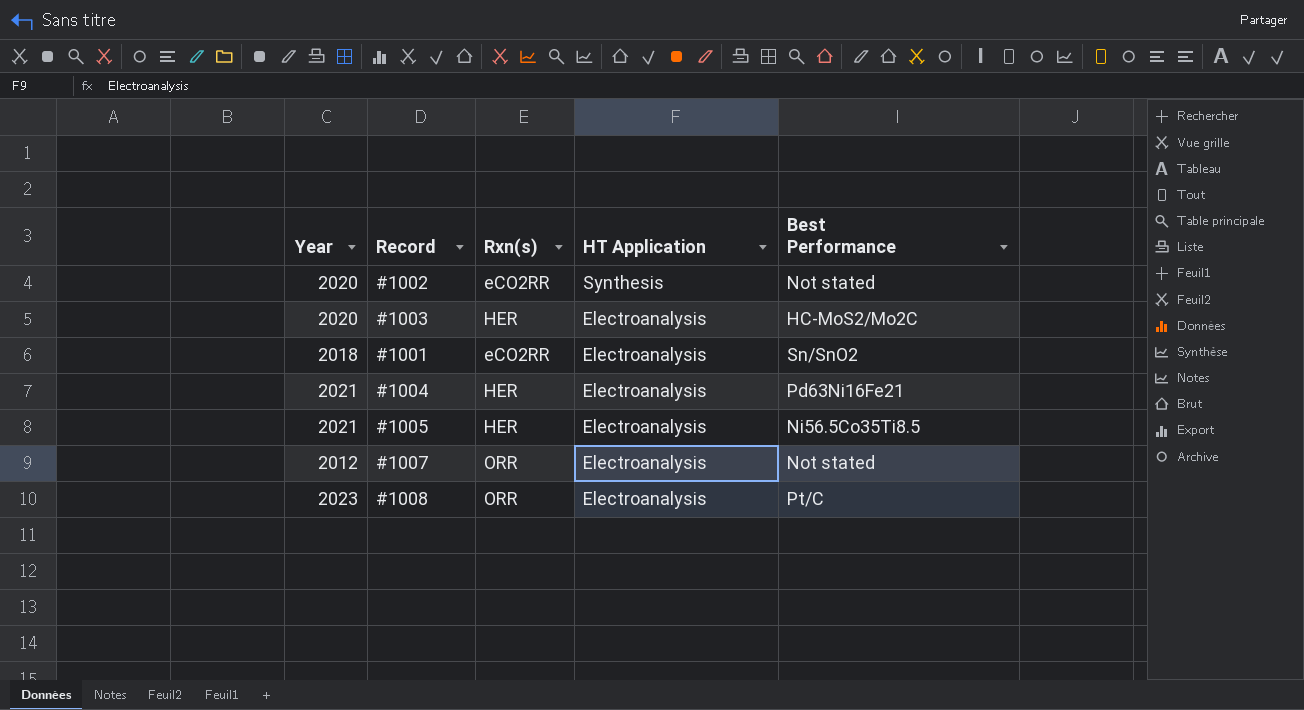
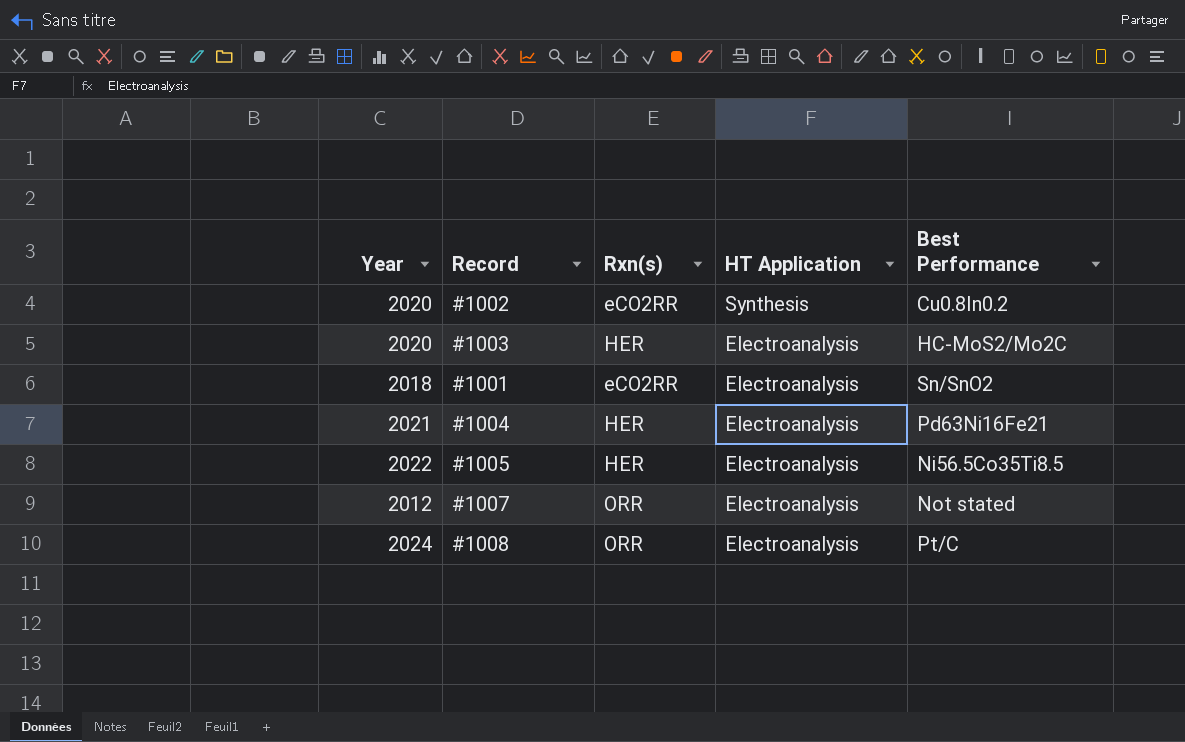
#1002 | Best Performance: Not stated -> Cu0.8In0.2
#1005 | Year: 2021 -> 2022
#1008 | Year: 2023 -> 2024

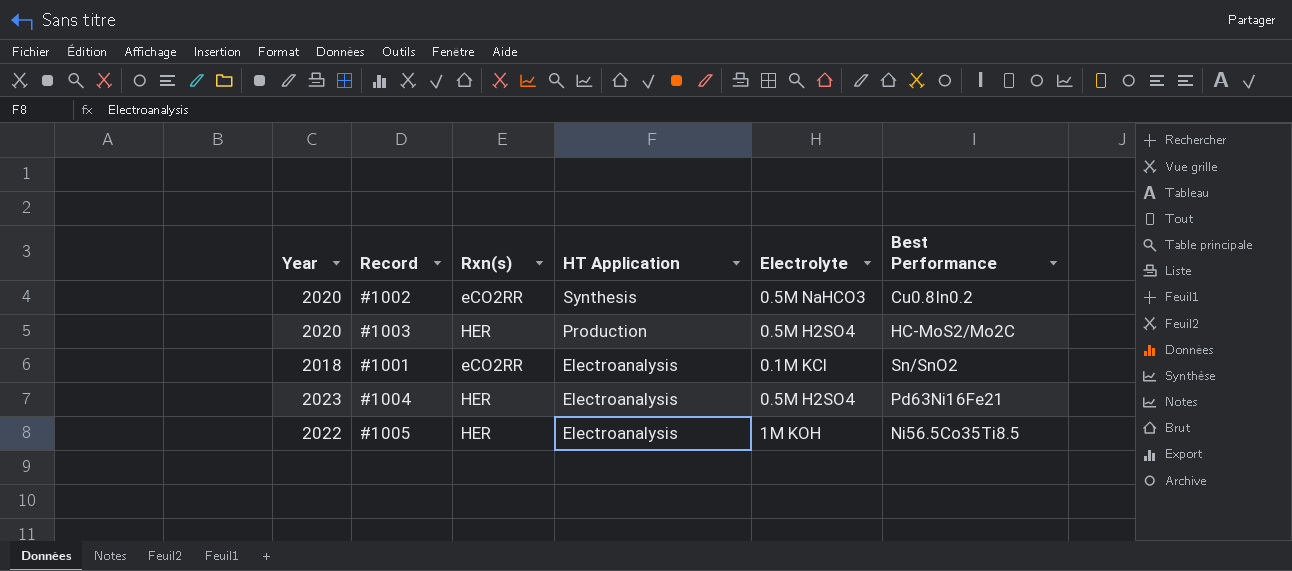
column Electrolyte | position: none -> 5
row #1007: 2012 | ORR | Electroanalysis | Not stated -> none
row #1008: 2024 | ORR | Electroanalysis | Pt/C -> none
#1003 | HT Application: Electroanalysis -> Production
#1004 | Year: 2021 -> 2023

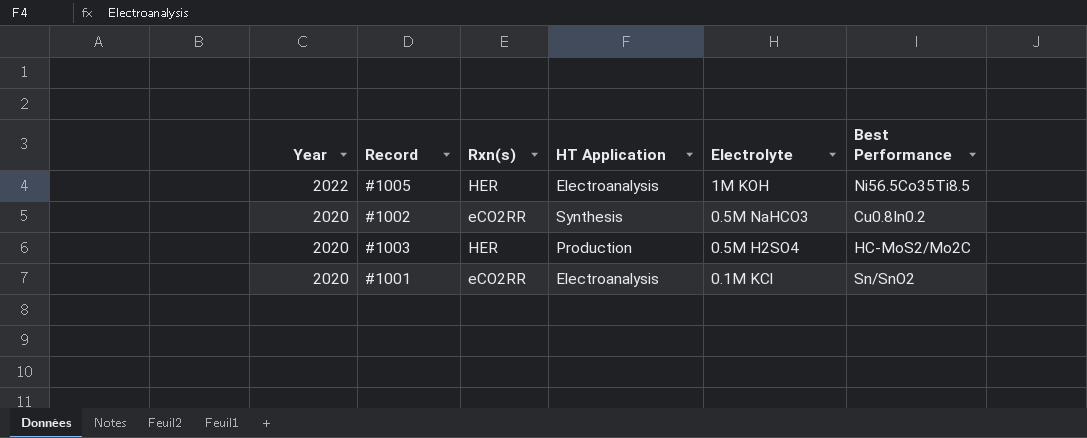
row order: HT Application descending -> Year descending
row #1004: 2023 | HER | Electroanalysis | 0.5M H2SO4 | Pd63Ni16Fe21 -> none
#1001 | Year: 2018 -> 2020

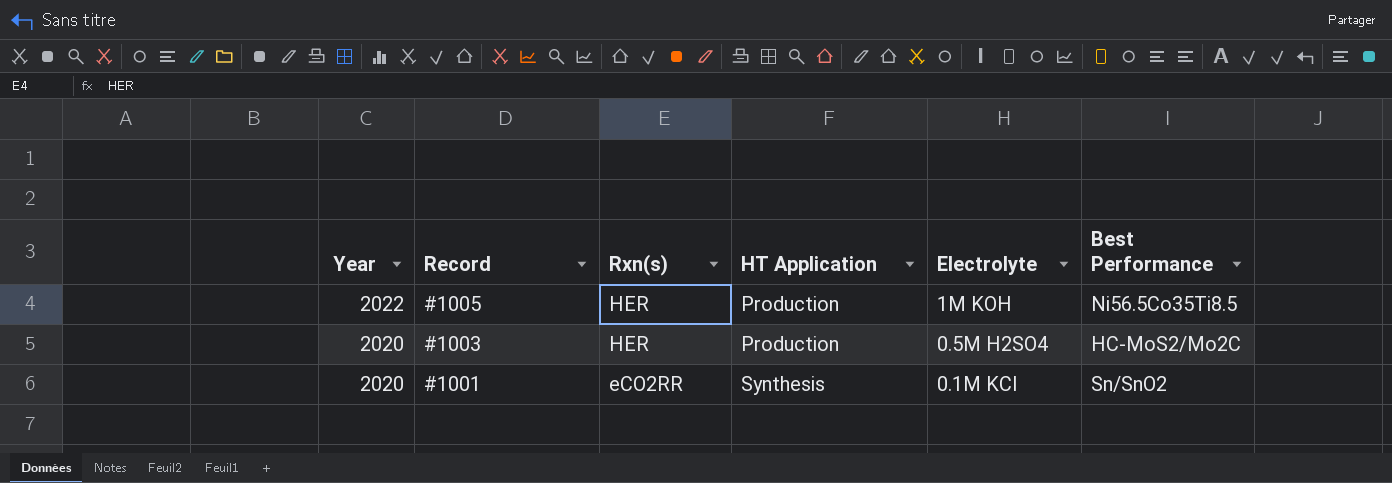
row #1002: 2020 | eCO2RR | Synthesis | 0.5M NaHCO3 | Cu0.8In0.2 -> none
#1005 | HT Application: Electroanalysis -> Production
#1001 | HT Application: Electroanalysis -> Synthesis

